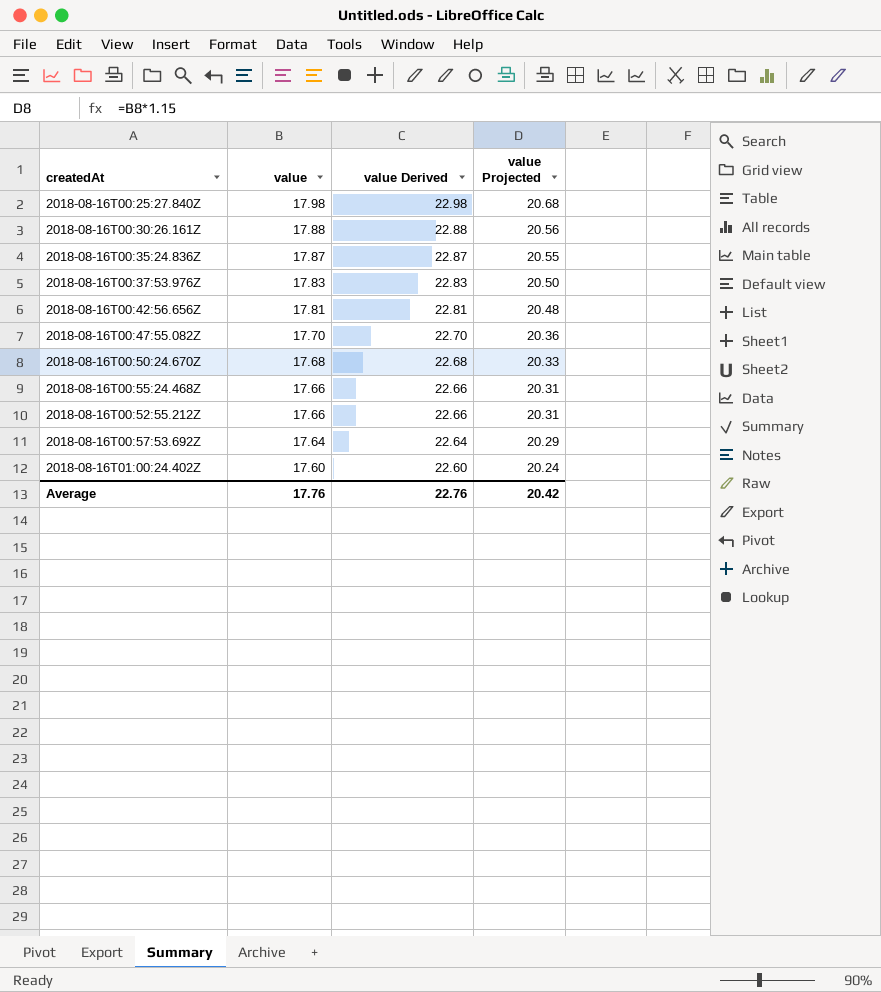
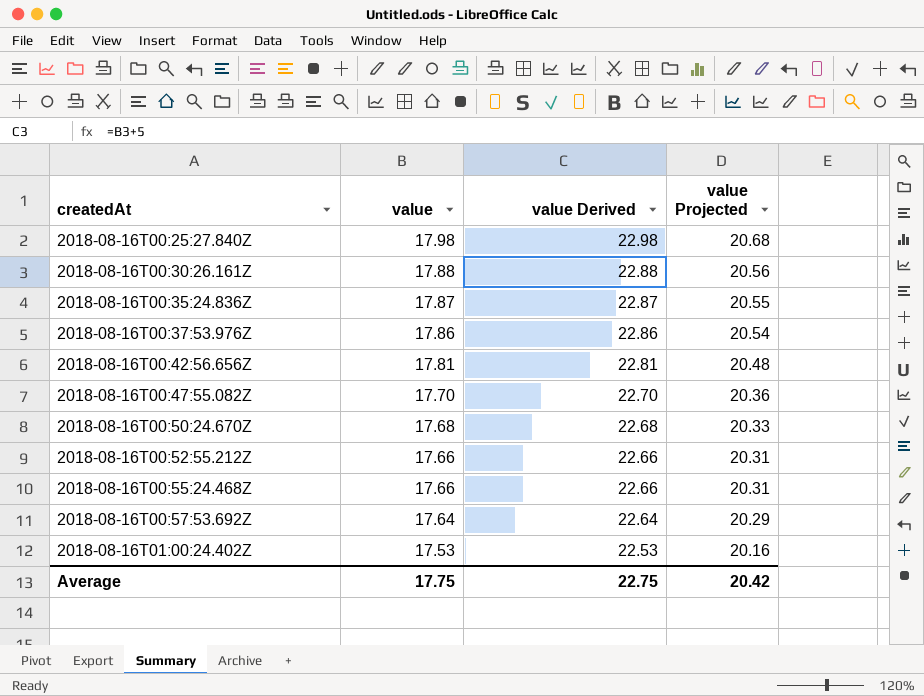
row order: value descending -> createdAt ascending
2018-08-16T00:37:53.976Z | value: 17.83 -> 17.86
2018-08-16T00:37:53.976Z | value Derived: 22.83 -> 22.86
2018-08-16T00:37:53.976Z | value Projected: 20.50 -> 20.54
2018-08-16T01:00:24.402Z | value: 17.60 -> 17.53
2018-08-16T01:00:24.402Z | value Derived: 22.60 -> 22.53
2018-08-16T01:00:24.402Z | value Projected: 20.24 -> 20.16
Average | value: 17.76 -> 17.75
Average | value Derived: 22.76 -> 22.75

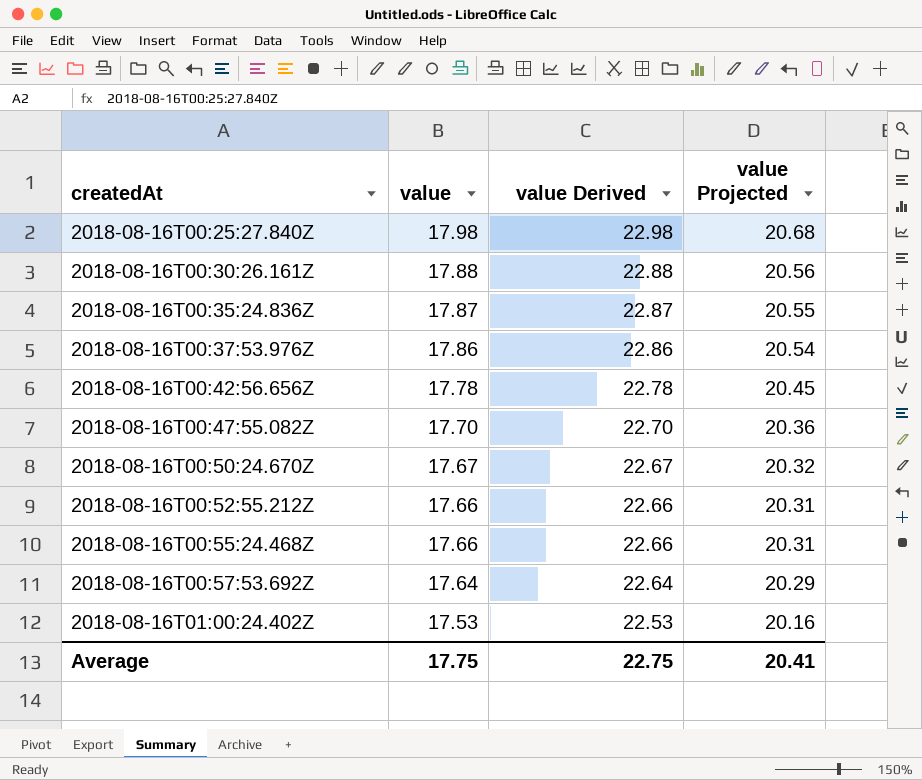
2018-08-16T00:42:56.656Z | value: 17.81 -> 17.78
2018-08-16T00:42:56.656Z | value Derived: 22.81 -> 22.78
2018-08-16T00:42:56.656Z | value Projected: 20.48 -> 20.45
2018-08-16T00:50:24.670Z | value: 17.68 -> 17.67
2018-08-16T00:50:24.670Z | value Derived: 22.68 -> 22.67
2018-08-16T00:50:24.670Z | value Projected: 20.33 -> 20.32
Average | value Projected: 20.42 -> 20.41

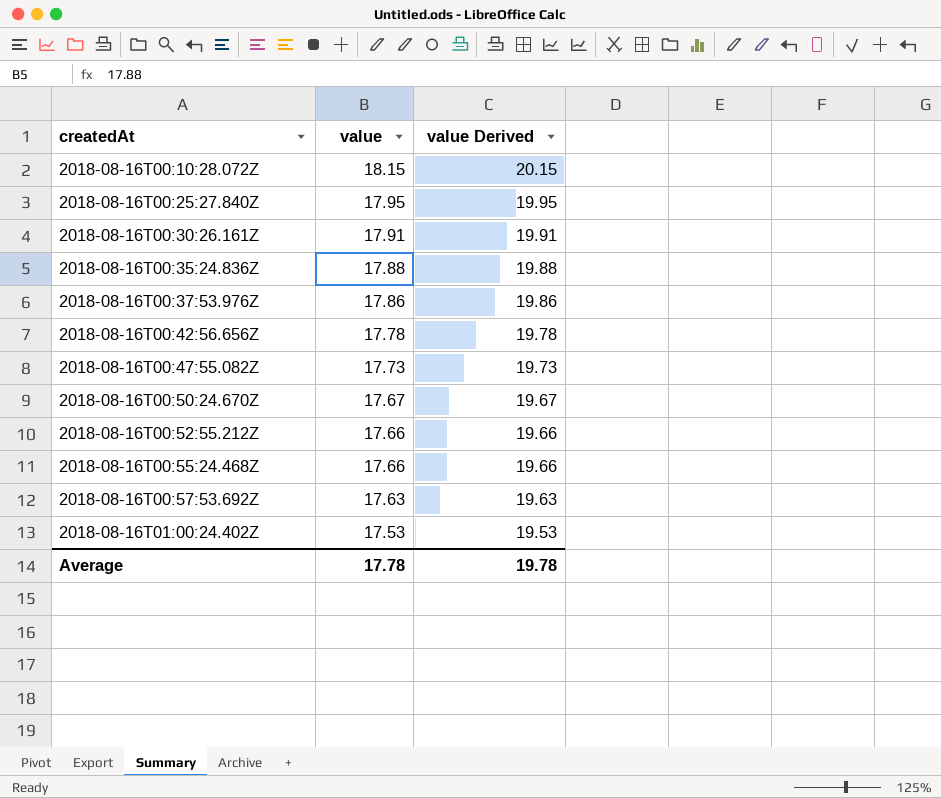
column value Projected | formula: [value] * 1.15 -> none
column value Derived | formula: [value] + 5 -> [value] + 2
row 2018-08-16T00:10:28.072Z: none -> 18.15 | 20.15
2018-08-16T00:25:27.840Z | value: 17.98 -> 17.95
2018-08-16T00:30:26.161Z | value: 17.88 -> 17.91
2018-08-16T00:35:24.836Z | value: 17.87 -> 17.88
2018-08-16T00:47:55.082Z | value: 17.70 -> 17.73
2018-08-16T00:57:53.692Z | value: 17.64 -> 17.63
Average | value: 17.75 -> 17.78
Average | value Derived: 22.75 -> 19.78

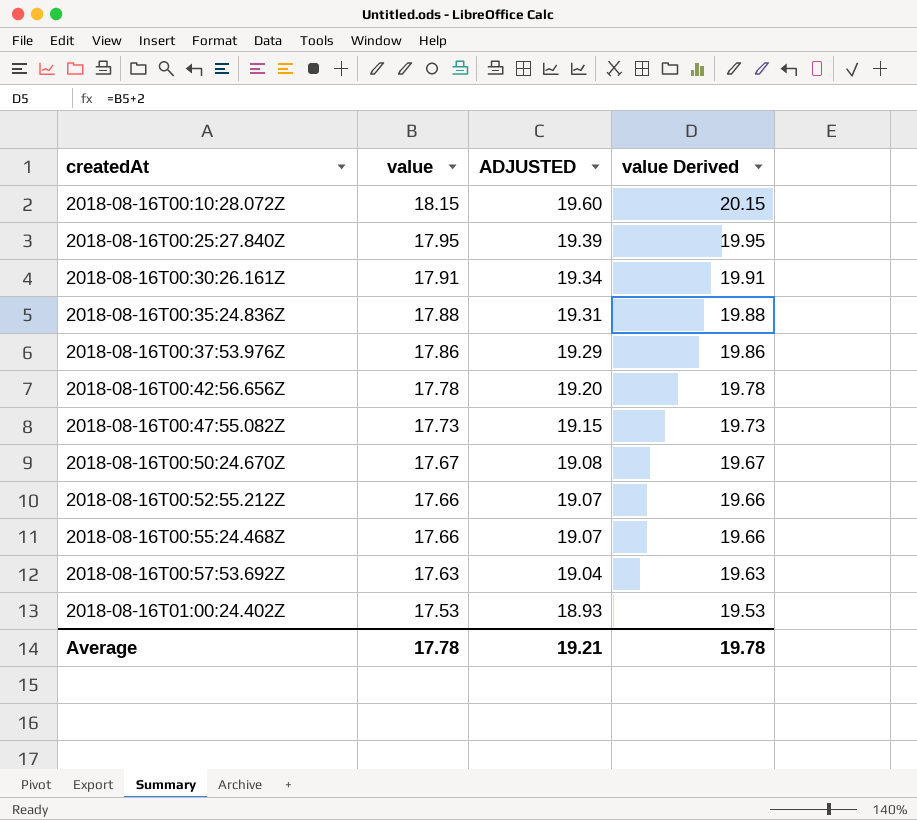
column ADJUSTED | formula: none -> [value] * 1.08

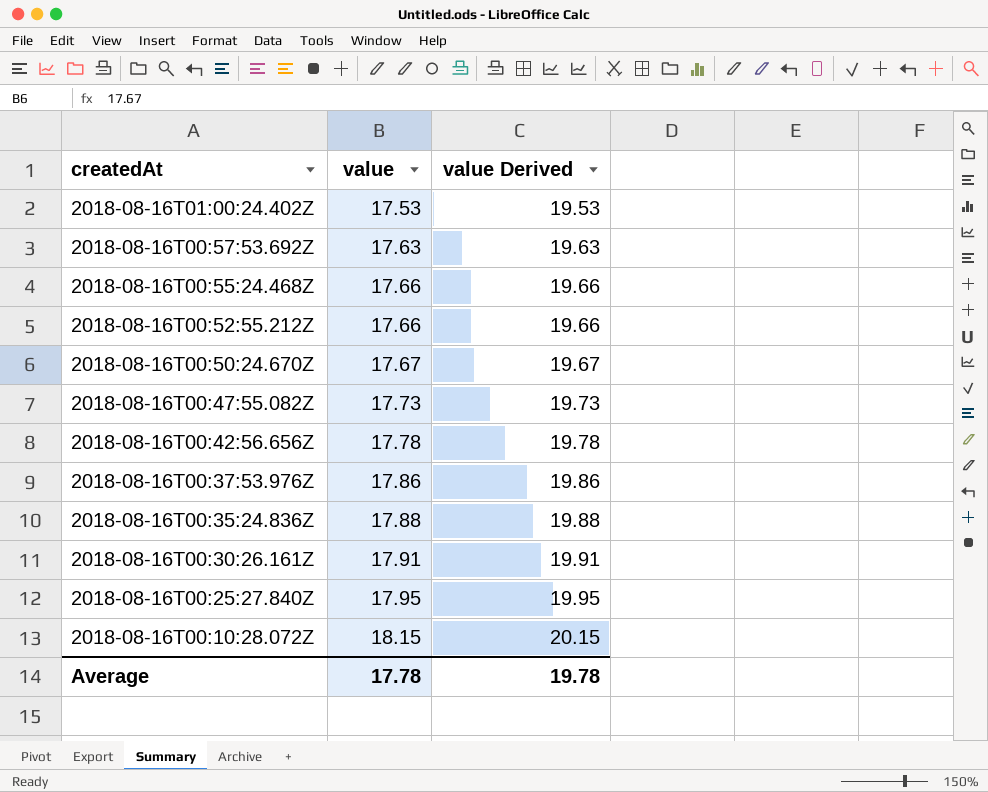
row order: createdAt ascending -> createdAt descending
column ADJUSTED | formula: [value] * 1.08 -> none

